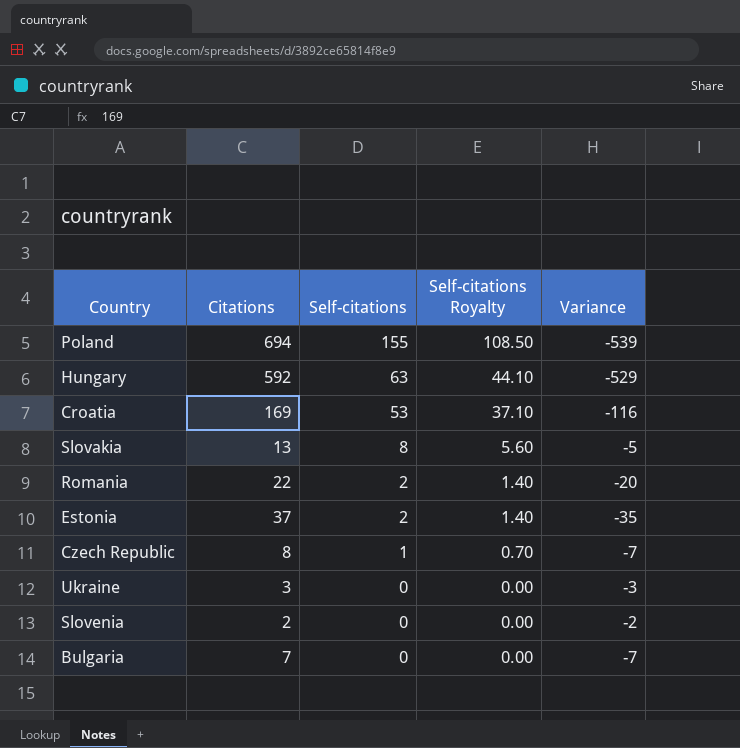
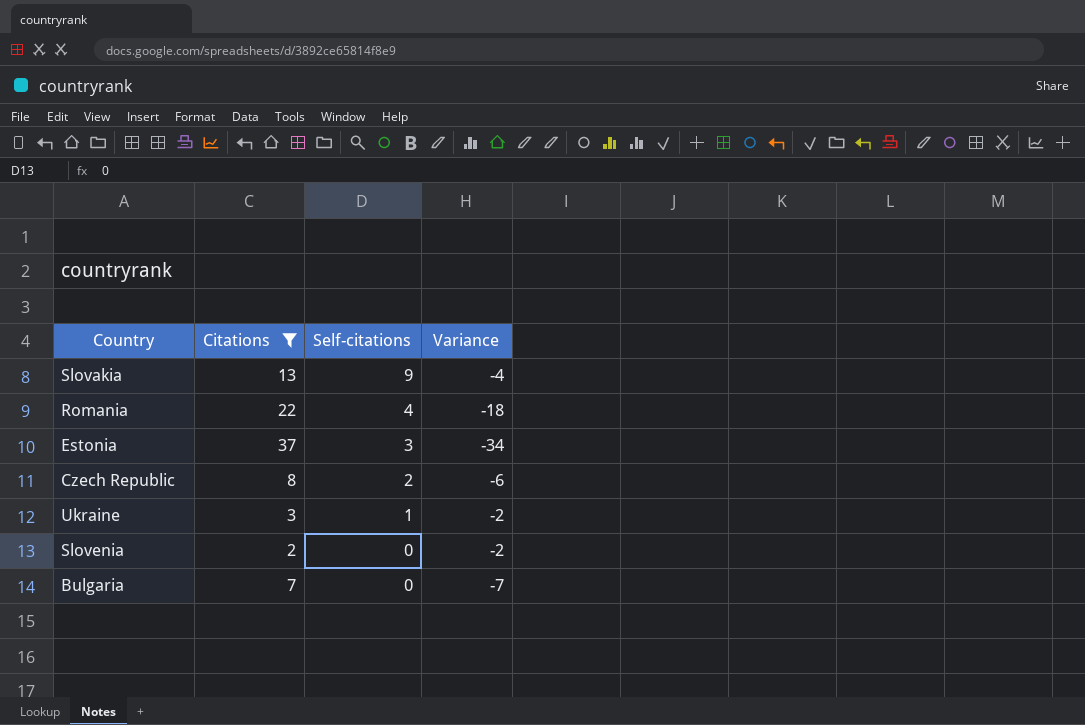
filter: none -> Citations <= 37
column Self-citations Royalty | formula: [Self-citations] * 0.7 -> none
Slovakia | Self-citations: 8 -> 9
Slovakia | Variance: -5 -> -4
Romania | Self-citations: 2 -> 4
Romania | Variance: -20 -> -18
Estonia | Self-citations: 2 -> 3
Estonia | Variance: -35 -> -34
Czech Republic | Self-citations: 1 -> 2
Czech Republic | Variance: -7 -> -6
Ukraine | Self-citations: 0 -> 1
Ukraine | Variance: -3 -> -2

